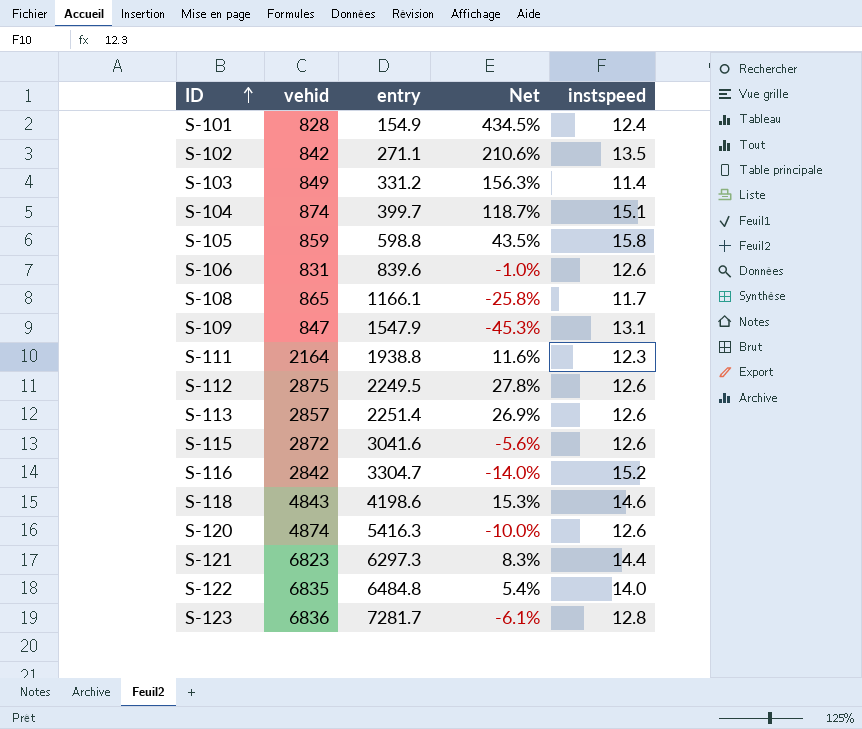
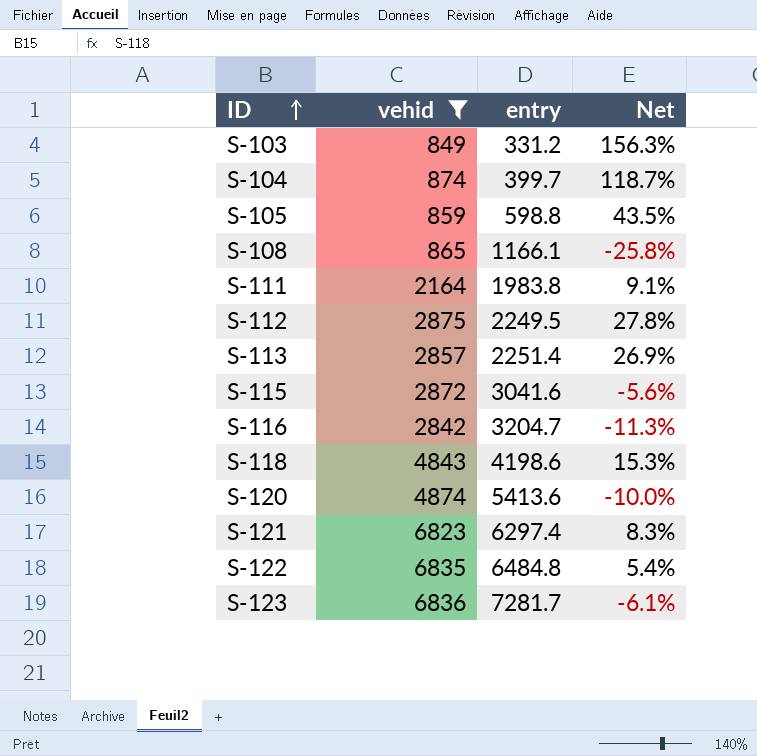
filter: none -> vehid >= 849
column instspeed | position: 5 -> none
S-111 | entry: 1938.8 -> 1983.8
S-111 | Net: 11.6% -> 9.1%
S-116 | entry: 3304.7 -> 3204.7
S-116 | Net: -14.0% -> -11.3%
S-120 | entry: 5416.3 -> 5413.6
S-121 | entry: 6297.3 -> 6297.4

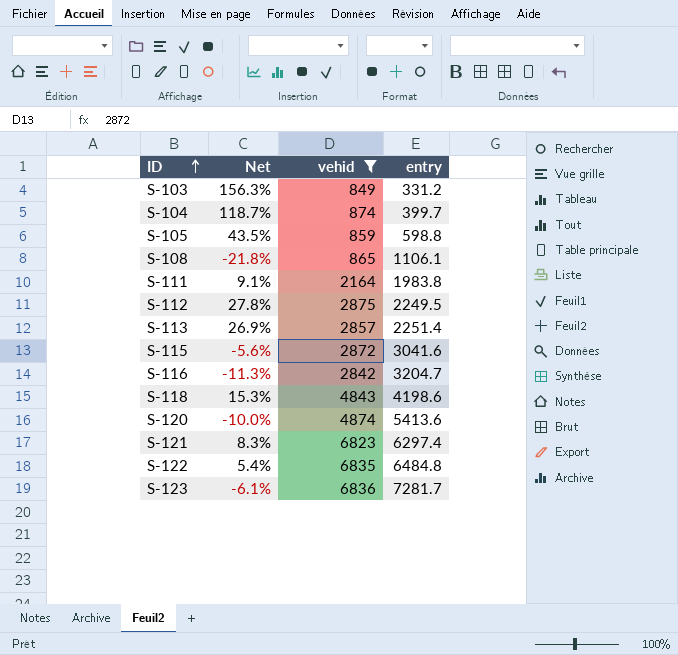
column Net | position: 4 -> 2
S-108 | Net: -25.8% -> -21.8%
S-108 | entry: 1166.1 -> 1106.1

